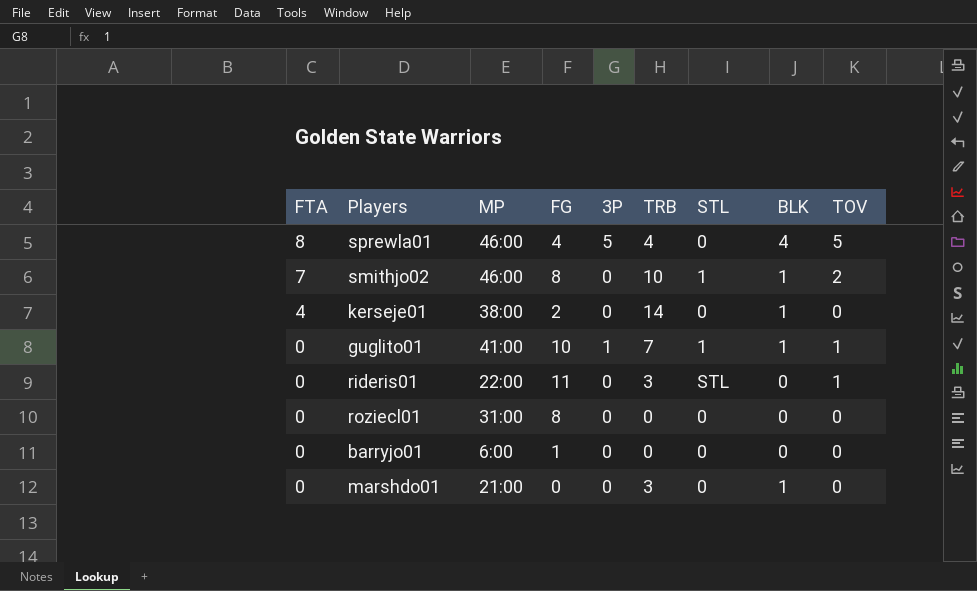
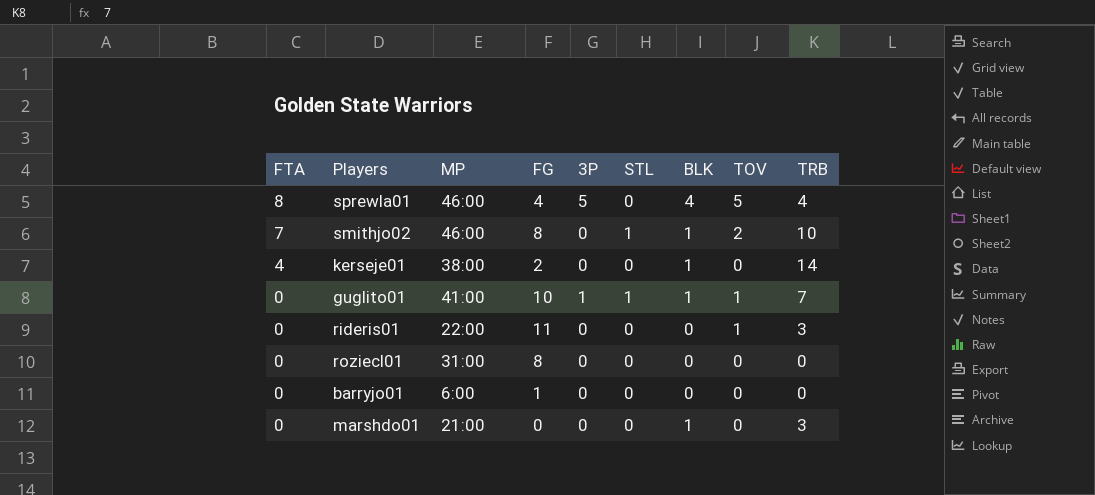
column TRB | position: 6 -> 9
rideris01 | STL: STL -> 0

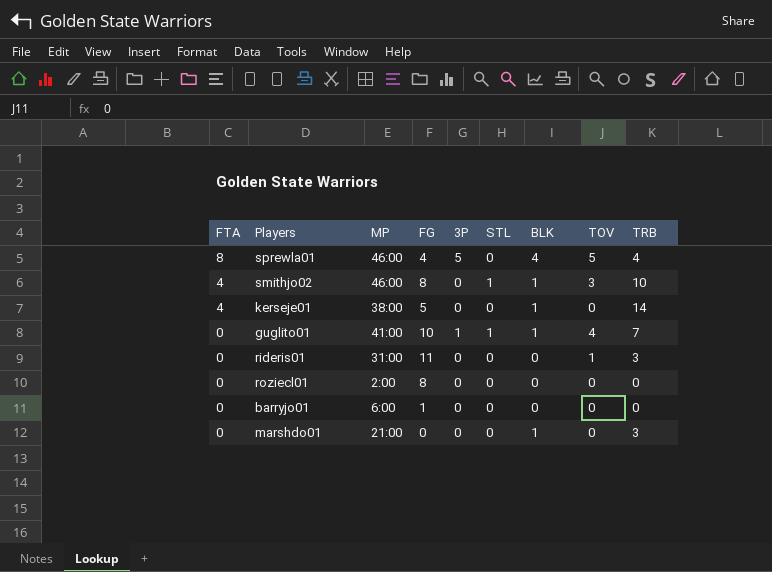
smithjo02 | FTA: 7 -> 4
smithjo02 | TOV: 2 -> 3
kerseje01 | FG: 2 -> 5
guglito01 | TOV: 1 -> 4
rideris01 | MP: 22:00 -> 31:00
roziecl01 | MP: 31:00 -> 2:00

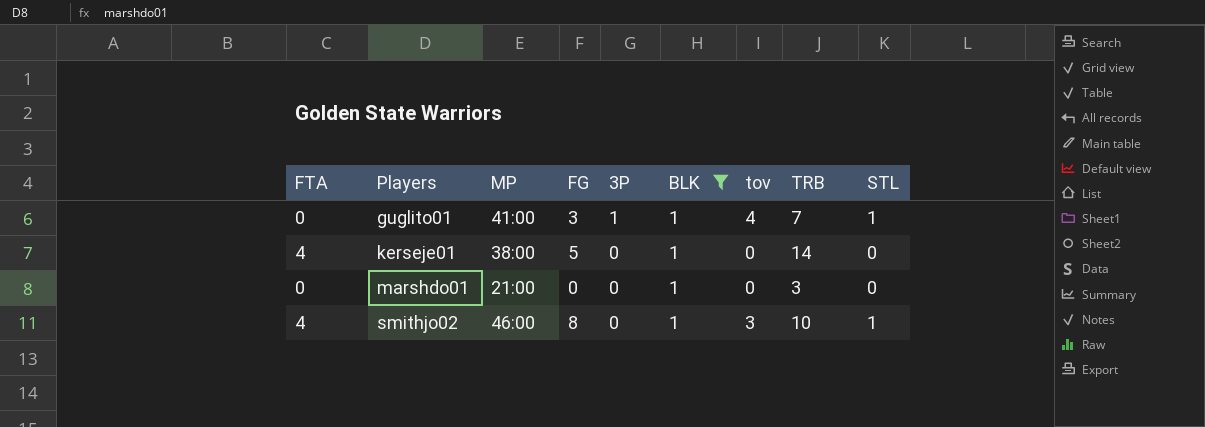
filter: none -> BLK = 1
row order: FTA descending -> Players ascending
column name: TOV -> tov
column STL | position: 6 -> 9
guglito01 | FG: 10 -> 3

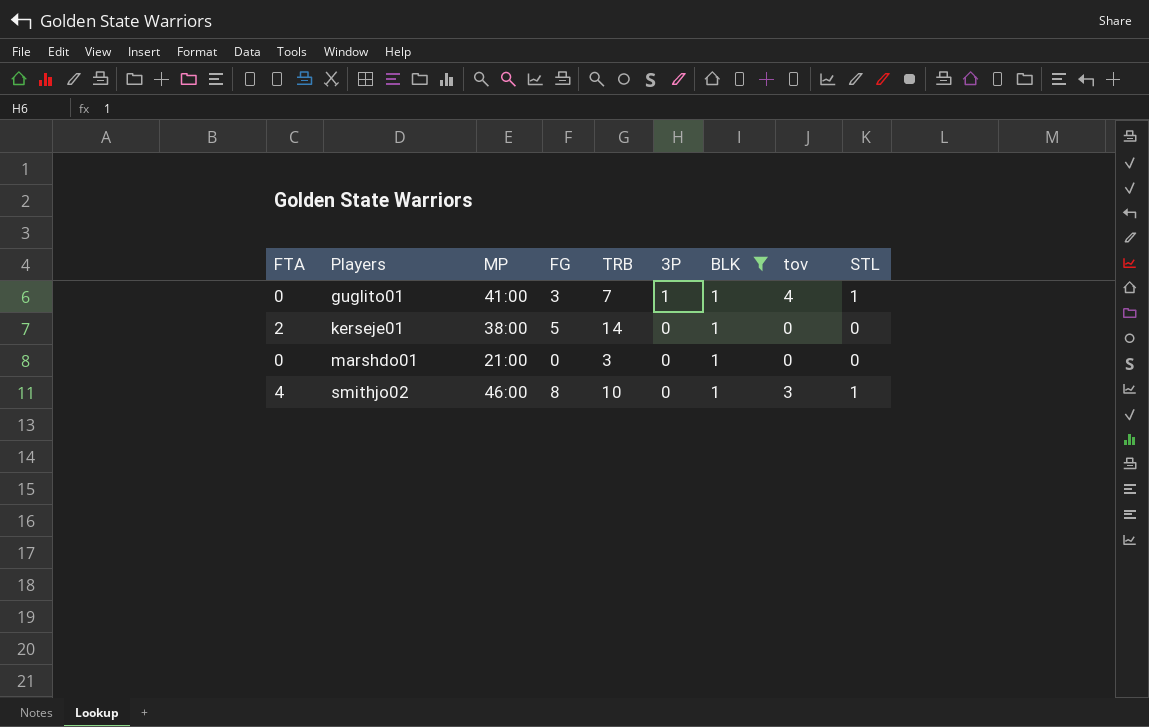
column TRB | position: 8 -> 5
kerseje01 | FTA: 4 -> 2

